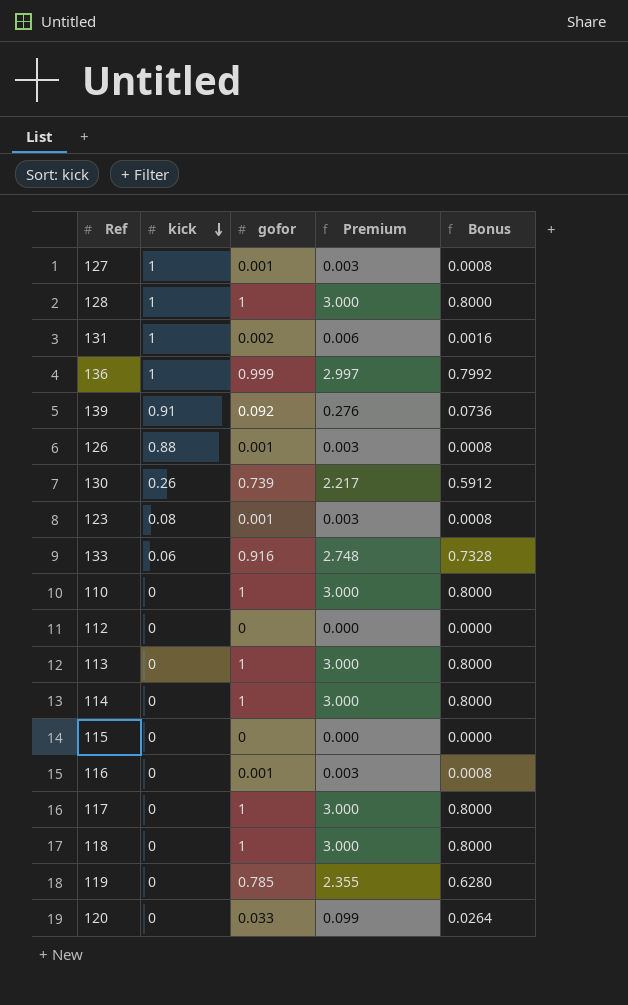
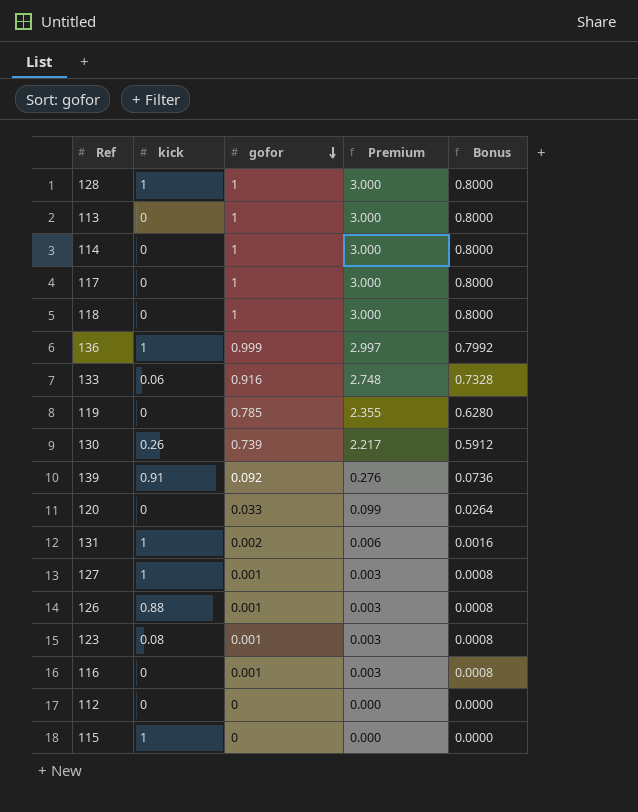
row order: kick descending -> gofor descending
row 110: 0 | 1 | 3.000 | 0.8000 -> none
115 | kick: 0 -> 1

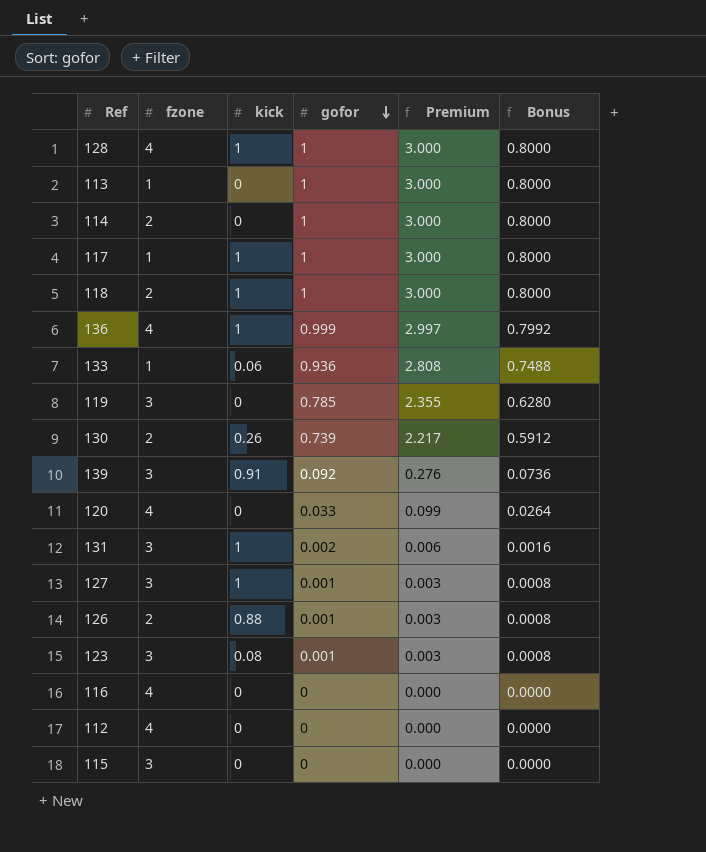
column fzone | position: none -> 2
117 | kick: 0 -> 1
118 | kick: 0 -> 1
133 | gofor: 0.916 -> 0.936
133 | Premium: 2.748 -> 2.808
133 | Bonus: 0.7328 -> 0.7488
116 | gofor: 0.001 -> 0
116 | Premium: 0.003 -> 0.000
116 | Bonus: 0.0008 -> 0.0000
115 | kick: 1 -> 0

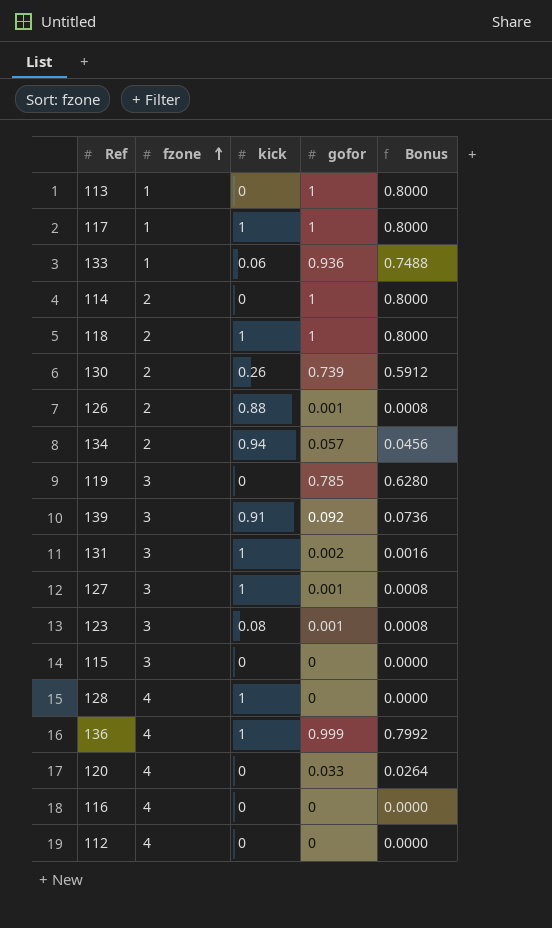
row order: gofor descending -> fzone ascending
column Premium | formula: [gofor] * 3 -> none
row 134: none -> 2 | 0.94 | 0.057 | 0.0456
128 | gofor: 1 -> 0
128 | Bonus: 0.8000 -> 0.0000

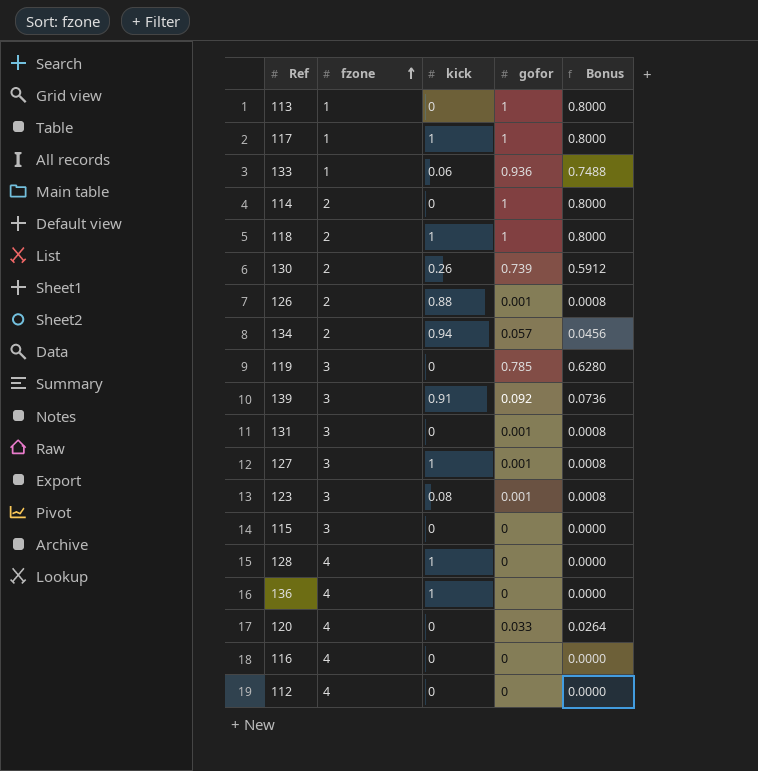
131 | kick: 1 -> 0
131 | gofor: 0.002 -> 0.001
131 | Bonus: 0.0016 -> 0.0008
136 | gofor: 0.999 -> 0
136 | Bonus: 0.7992 -> 0.0000

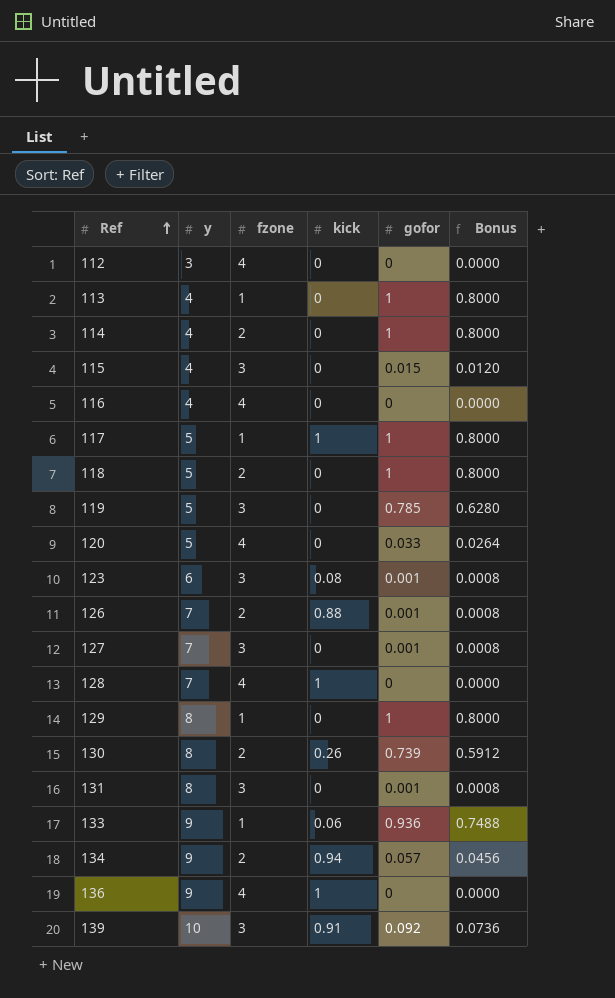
row order: fzone ascending -> Ref ascending
column y | position: none -> 2
115 | gofor: 0 -> 0.015
115 | Bonus: 0.0000 -> 0.0120
118 | kick: 1 -> 0
127 | kick: 1 -> 0
row 129: none -> 8 | 1 | 0 | 1 | 0.8000

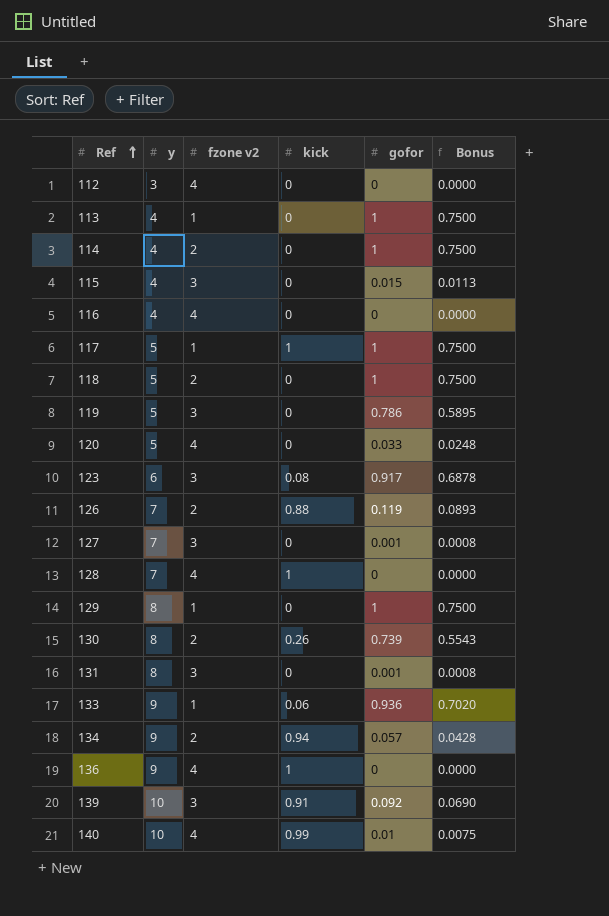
column name: fzone -> fzone v2
column Bonus | formula: [gofor] * 0.8 -> [gofor] * 0.75
119 | gofor: 0.785 -> 0.786
123 | gofor: 0.001 -> 0.917
126 | gofor: 0.001 -> 0.119
row 140: none -> 10 | 4 | 0.99 | 0.01 | 0.0075

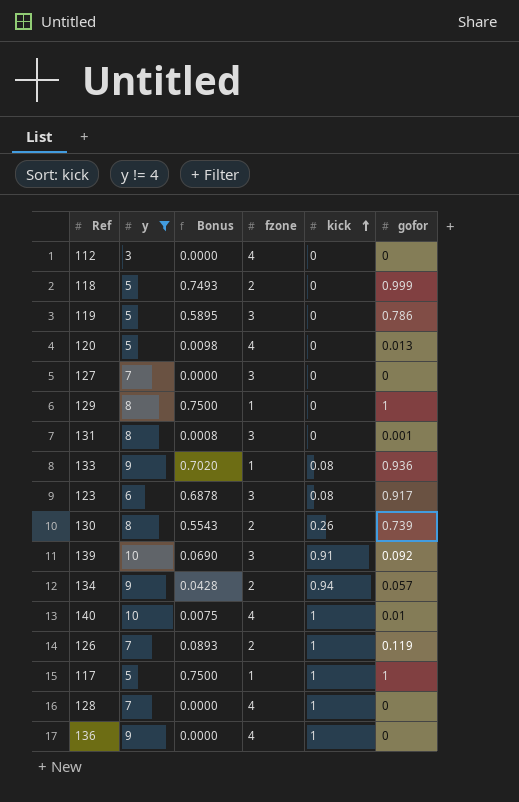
filter: none -> y != 4
row order: Ref ascending -> kick ascending
column Bonus | position: 6 -> 3
column name: fzone v2 -> fzone
118 | Bonus: 0.7500 -> 0.7493
118 | gofor: 1 -> 0.999
120 | Bonus: 0.0248 -> 0.0098
120 | gofor: 0.033 -> 0.013
127 | Bonus: 0.0008 -> 0.0000
127 | gofor: 0.001 -> 0
133 | kick: 0.06 -> 0.08
140 | kick: 0.99 -> 1
126 | kick: 0.88 -> 1

